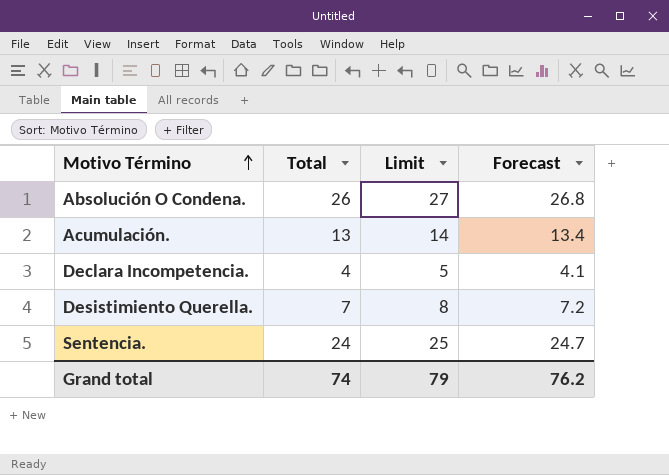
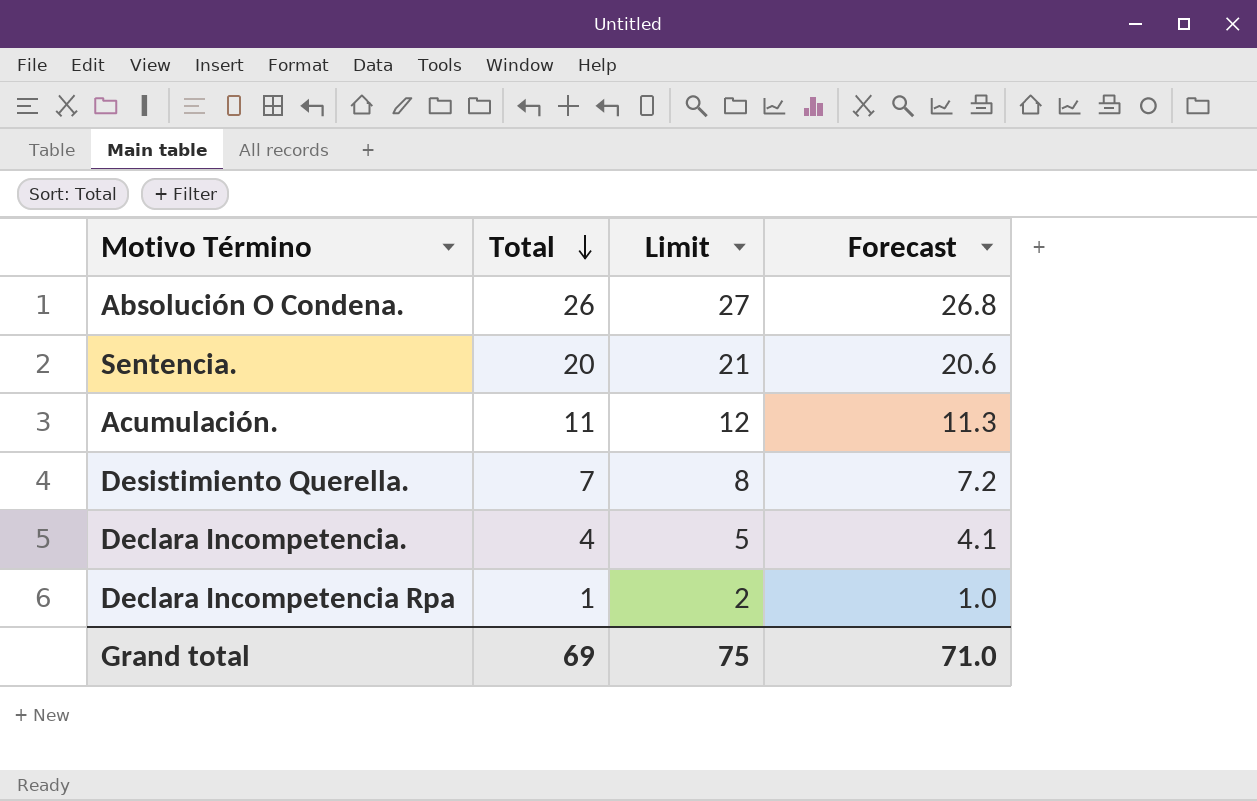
row order: Motivo Término ascending -> Total descending
Sentencia. | Total: 24 -> 20
Sentencia. | Limit: 25 -> 21
Sentencia. | Forecast: 24.7 -> 20.6
Acumulación. | Total: 13 -> 11
Acumulación. | Limit: 14 -> 12
Acumulación. | Forecast: 13.4 -> 11.3
row Declara Incompetencia Rpa: none -> 1 | 2 | 1.0
Grand total | Total: 74 -> 69
Grand total | Limit: 79 -> 75
Grand total | Forecast: 76.2 -> 71.0

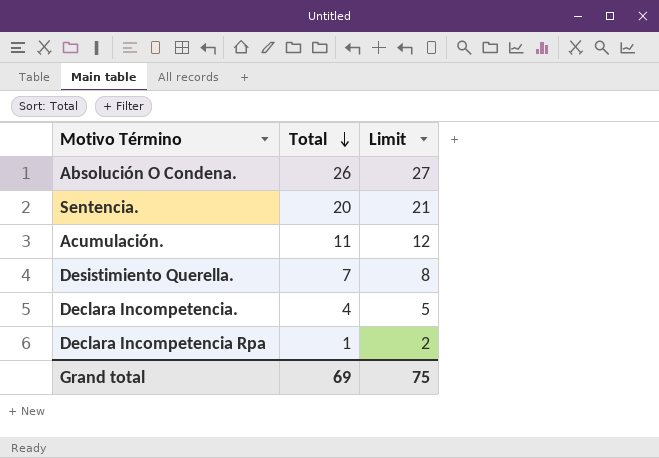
column Forecast | formula: [Total] * 1.03 -> none

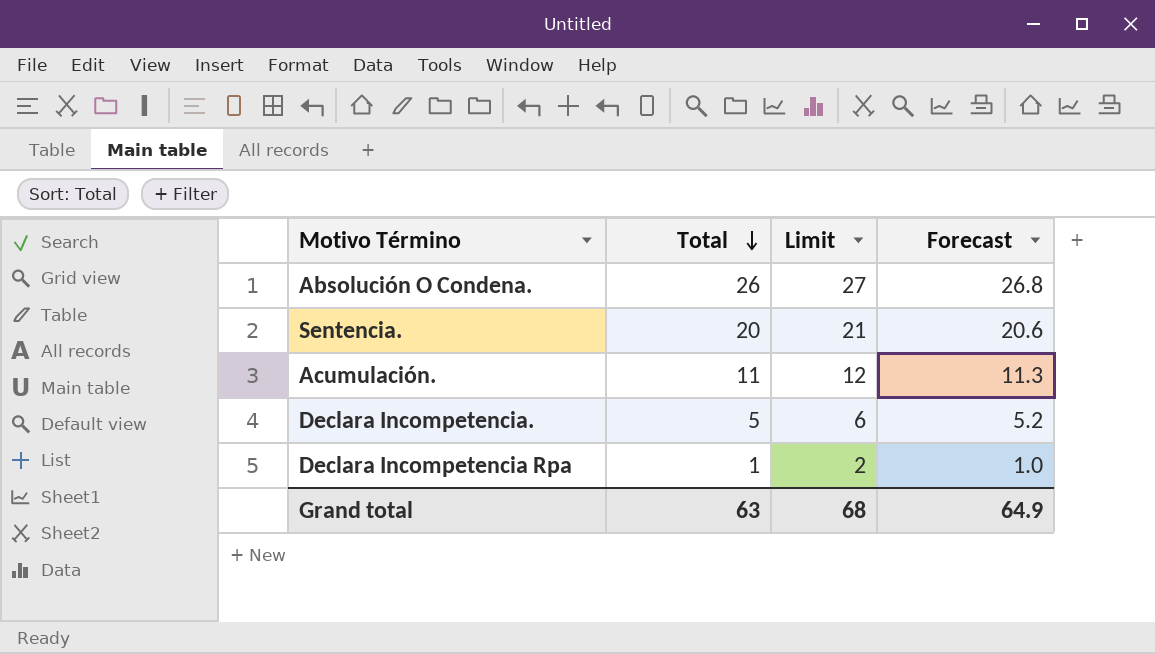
column Forecast | formula: none -> [Total] * 1.03
row Desistimiento Querella.: 7 | 8 -> none
Declara Incompetencia. | Total: 4 -> 5
Declara Incompetencia. | Limit: 5 -> 6
Grand total | Total: 69 -> 63
Grand total | Limit: 75 -> 68

